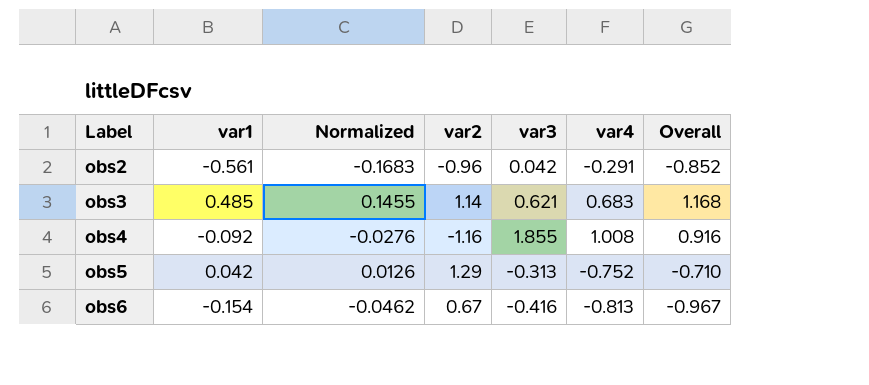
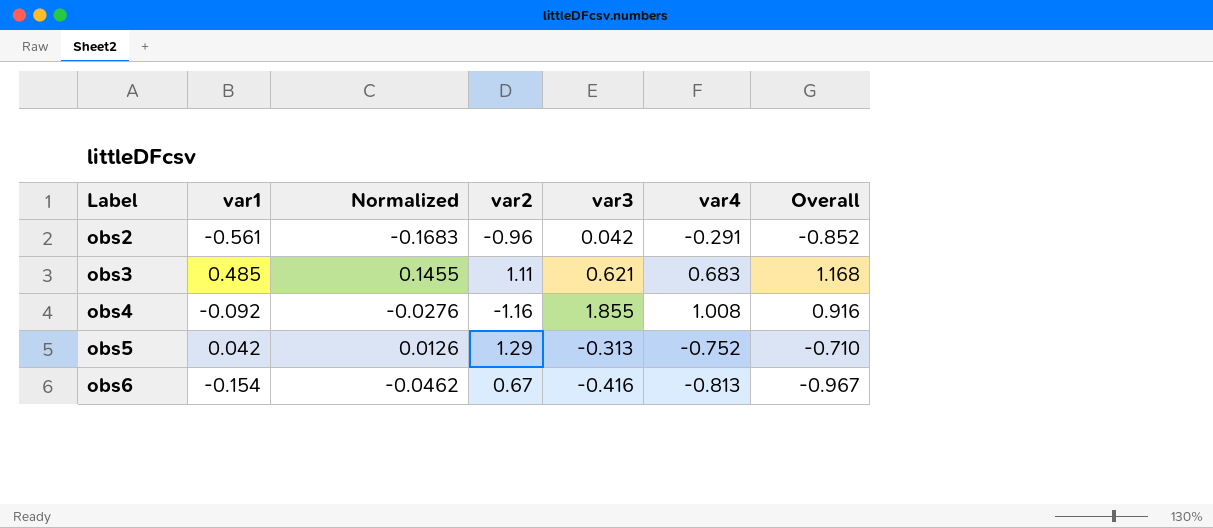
obs3 | var2: 1.14 -> 1.11

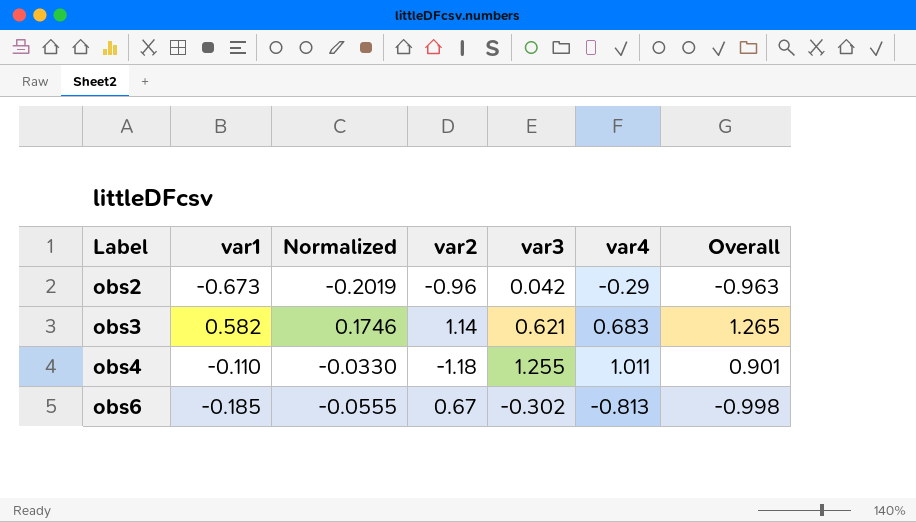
row obs5: 0.042 | 0.0126 | 1.29 | -0.313 | -0.752 | -0.710 -> none
obs2 | var1: -0.561 -> -0.673
obs2 | Normalized: -0.1683 -> -0.2019
obs2 | var4: -0.291 -> -0.29
obs2 | Overall: -0.852 -> -0.963
obs3 | var1: 0.485 -> 0.582
obs3 | Normalized: 0.1455 -> 0.1746
obs3 | var2: 1.11 -> 1.14
obs3 | Overall: 1.168 -> 1.265
obs4 | var1: -0.092 -> -0.110
obs4 | Normalized: -0.0276 -> -0.0330
obs4 | var2: -1.16 -> -1.18
obs4 | var3: 1.855 -> 1.255
obs4 | var4: 1.008 -> 1.011
obs4 | Overall: 0.916 -> 0.901
obs6 | var1: -0.154 -> -0.185
obs6 | Normalized: -0.0462 -> -0.0555
obs6 | var3: -0.416 -> -0.302
obs6 | Overall: -0.967 -> -0.998

